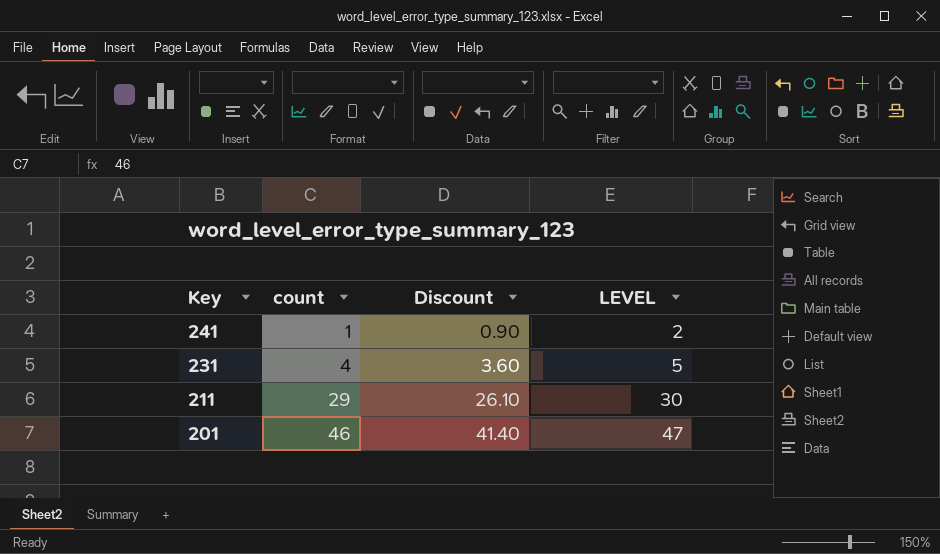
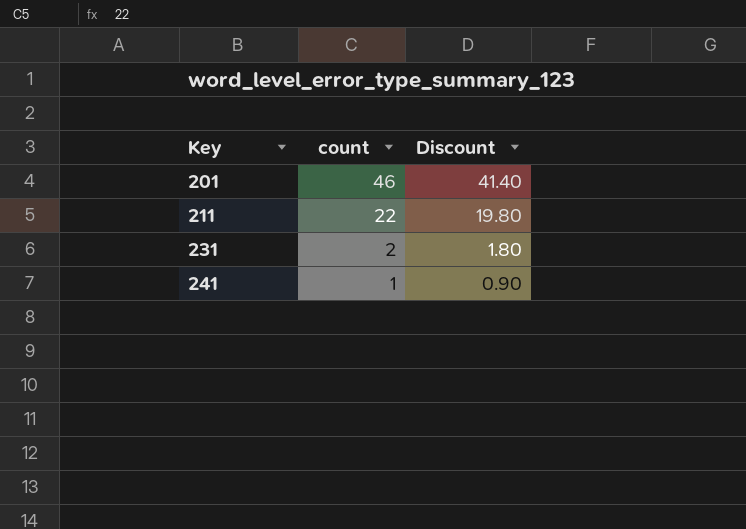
row order: Key descending -> Key ascending
column LEVEL | formula: [count] + 1 -> none
211 | count: 29 -> 22
211 | Discount: 26.10 -> 19.80
231 | count: 4 -> 2
231 | Discount: 3.60 -> 1.80

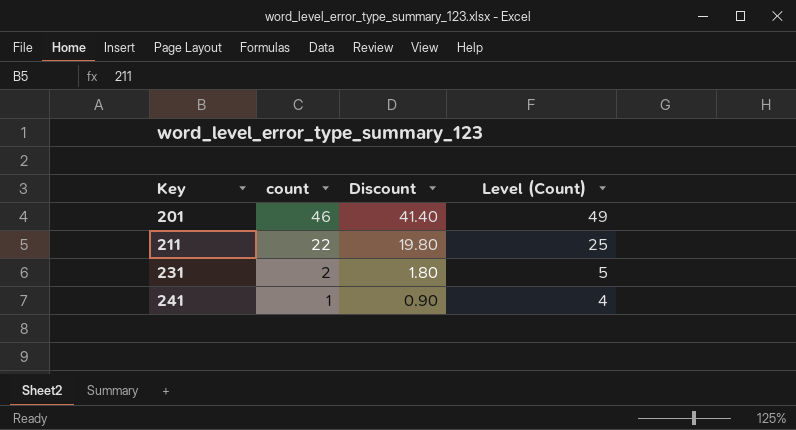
column Level (Count) | formula: none -> [count] + 3

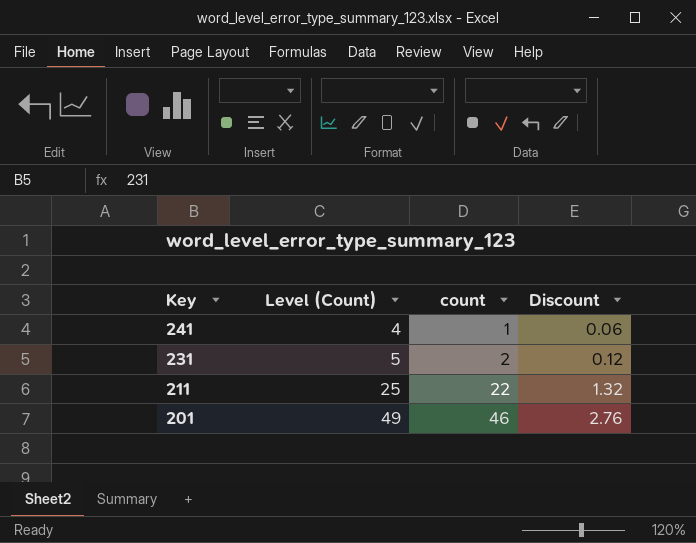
row order: Key ascending -> Key descending
column Level (Count) | position: 4 -> 2
column Discount | formula: [count] * 0.9 -> [count] * 0.06

